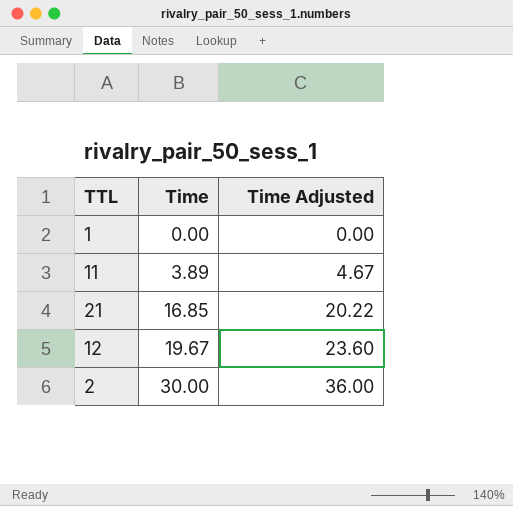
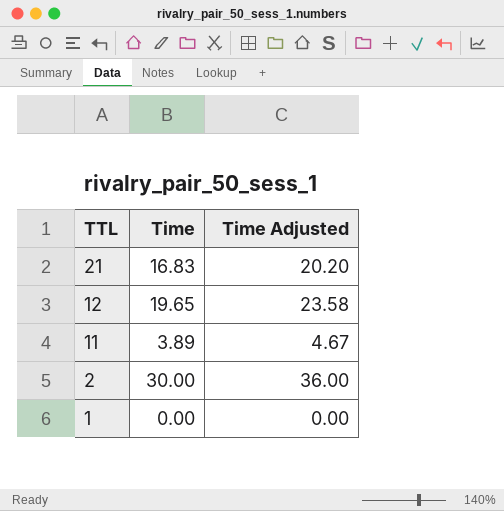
row order: Time ascending -> TTL descending
21 | Time: 16.85 -> 16.83
21 | Time Adjusted: 20.22 -> 20.20
12 | Time: 19.67 -> 19.65
12 | Time Adjusted: 23.60 -> 23.58

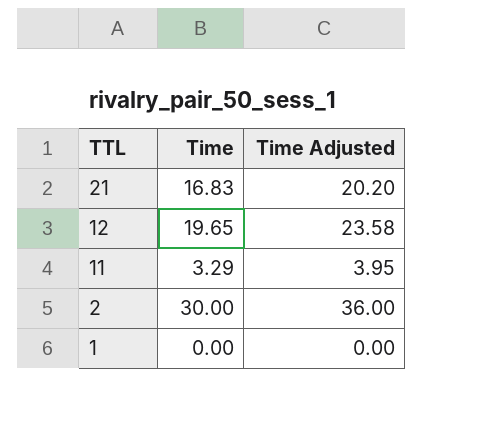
11 | Time: 3.89 -> 3.29
11 | Time Adjusted: 4.67 -> 3.95

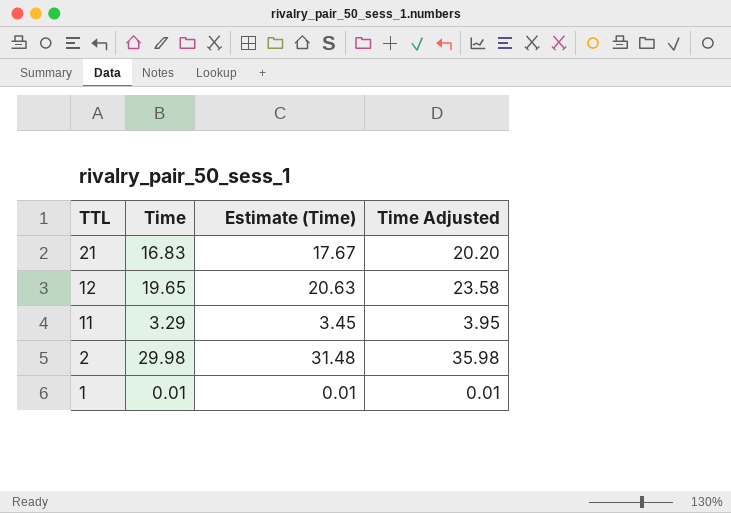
column Estimate (Time) | formula: none -> [Time] * 1.05
2 | Time: 30.00 -> 29.98
2 | Time Adjusted: 36.00 -> 35.98
1 | Time: 0.00 -> 0.01
1 | Time Adjusted: 0.00 -> 0.01

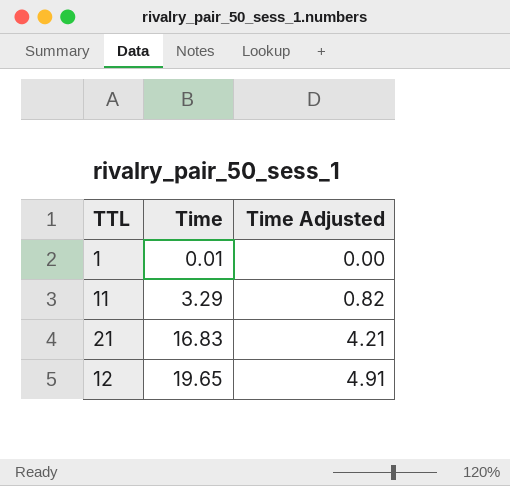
row order: TTL descending -> Time ascending
column Estimate (Time) | formula: [Time] * 1.05 -> none
column Time Adjusted | formula: [Time] * 1.2 -> [Time] * 0.25
row 2: 29.98 | 31.48 | 35.98 -> none

